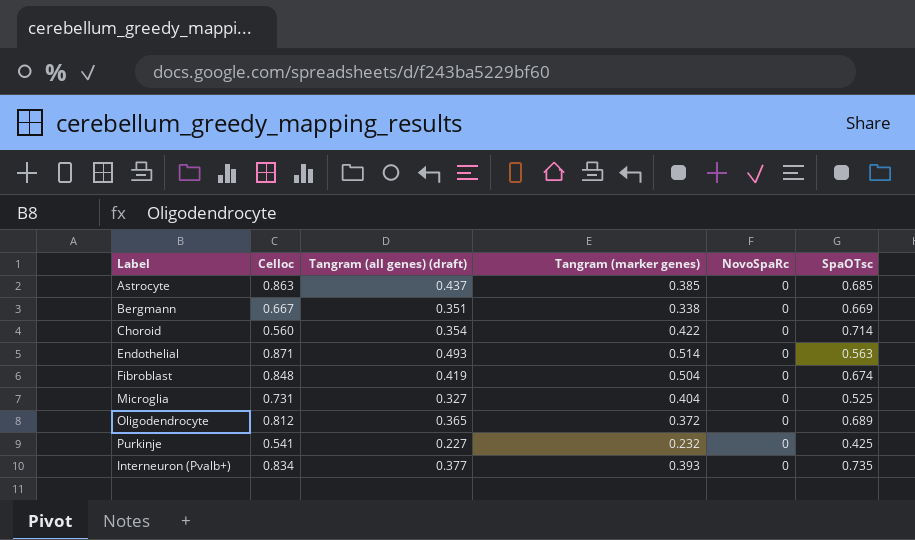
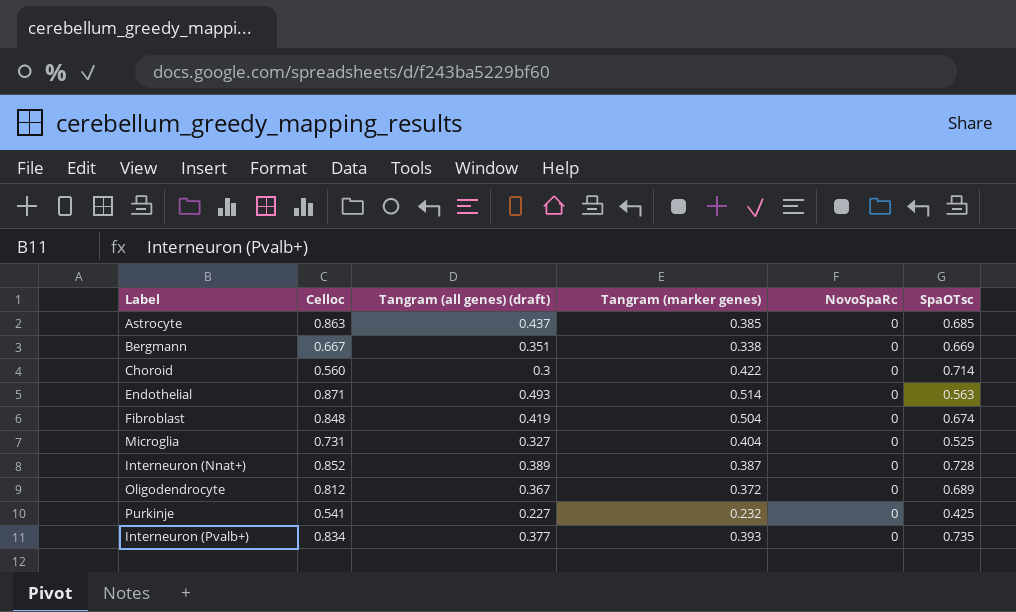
Choroid | Tangram (all genes) (draft): 0.354 -> 0.3
row Interneuron (Nnat+): none -> 0.852 | 0.389 | 0.387 | 0 | 0.728
Oligodendrocyte | Tangram (all genes) (draft): 0.365 -> 0.367

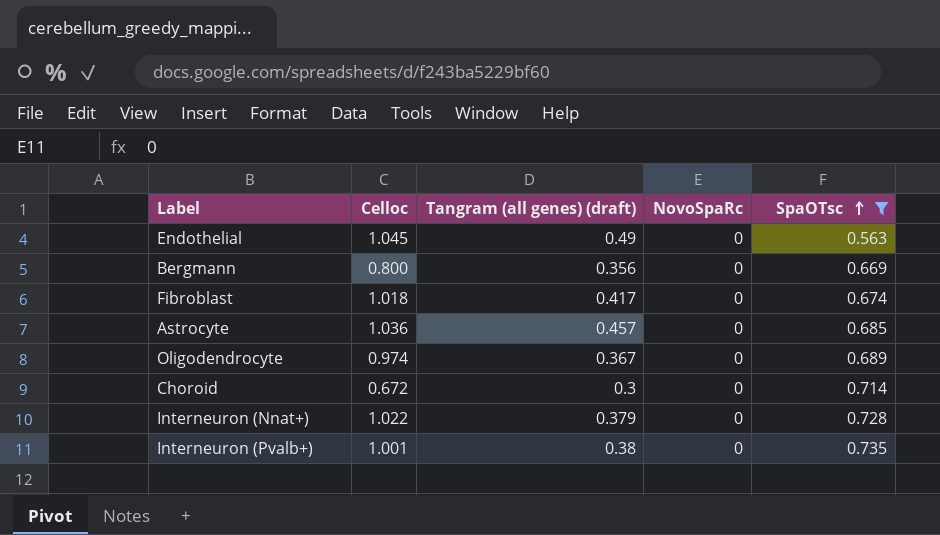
filter: none -> SpaOTsc >= 0.563
row order: none -> SpaOTsc ascending
column Tangram (marker genes) | position: 4 -> none
Endothelial | Celloc: 0.871 -> 1.045
Endothelial | Tangram (all genes) (draft): 0.493 -> 0.49
Bergmann | Celloc: 0.667 -> 0.800
Bergmann | Tangram (all genes) (draft): 0.351 -> 0.356
Fibroblast | Celloc: 0.848 -> 1.018
Fibroblast | Tangram (all genes) (draft): 0.419 -> 0.417
Astrocyte | Celloc: 0.863 -> 1.036
Astrocyte | Tangram (all genes) (draft): 0.437 -> 0.457
Oligodendrocyte | Celloc: 0.812 -> 0.974
Choroid | Celloc: 0.560 -> 0.672
Interneuron (Nnat+) | Celloc: 0.852 -> 1.022
Interneuron (Nnat+) | Tangram (all genes) (draft): 0.389 -> 0.379
Interneuron (Pvalb+) | Celloc: 0.834 -> 1.001
Interneuron (Pvalb+) | Tangram (all genes) (draft): 0.377 -> 0.38

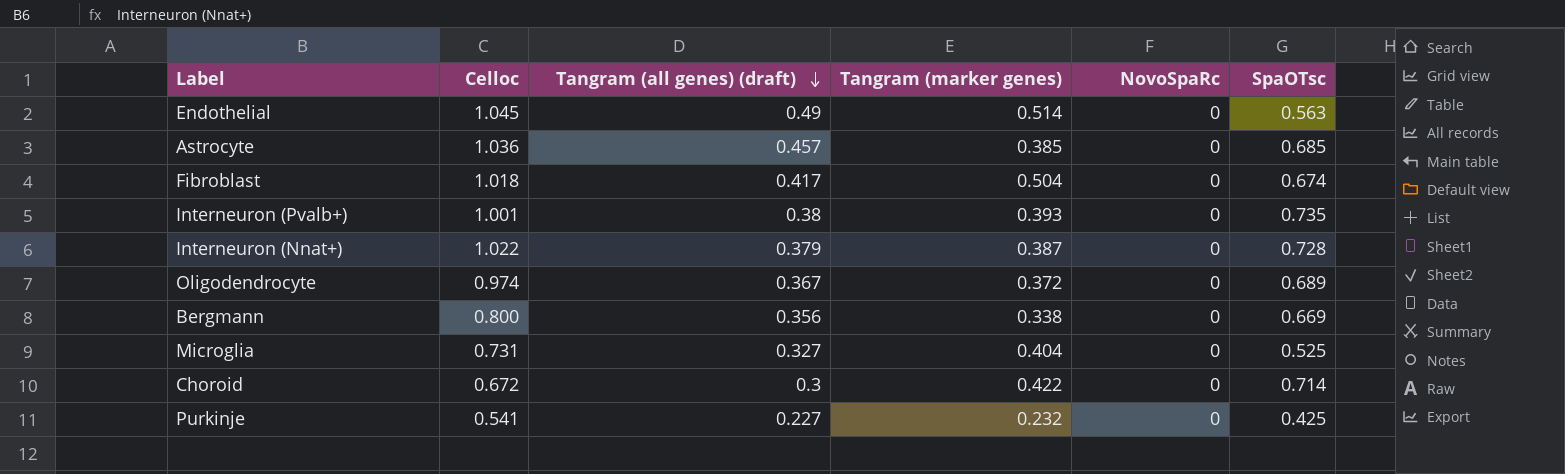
filter: SpaOTsc >= 0.563 -> none
row order: SpaOTsc ascending -> Tangram (all genes) (draft) descending
column Tangram (marker genes) | position: none -> 4

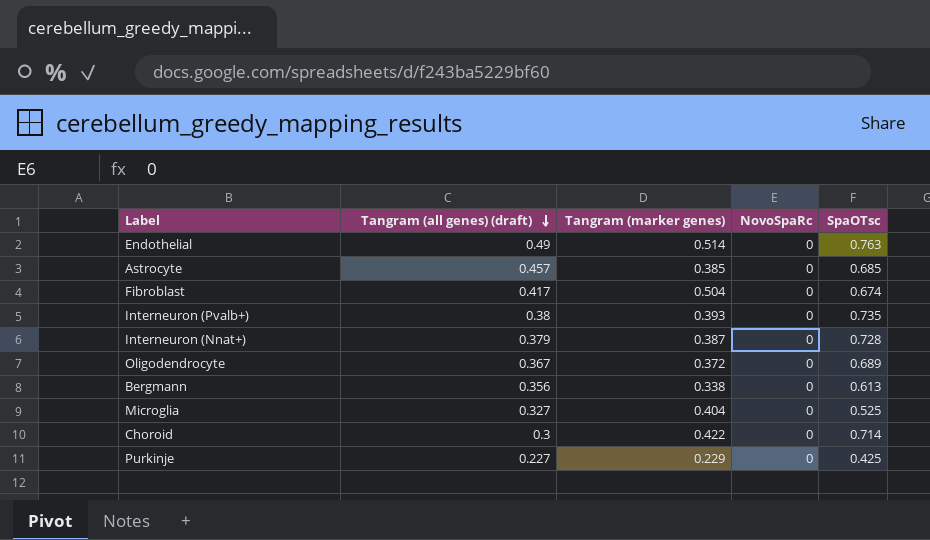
column Celloc | position: 2 -> none
Endothelial | SpaOTsc: 0.563 -> 0.763
Bergmann | SpaOTsc: 0.669 -> 0.613
Purkinje | Tangram (marker genes): 0.232 -> 0.229

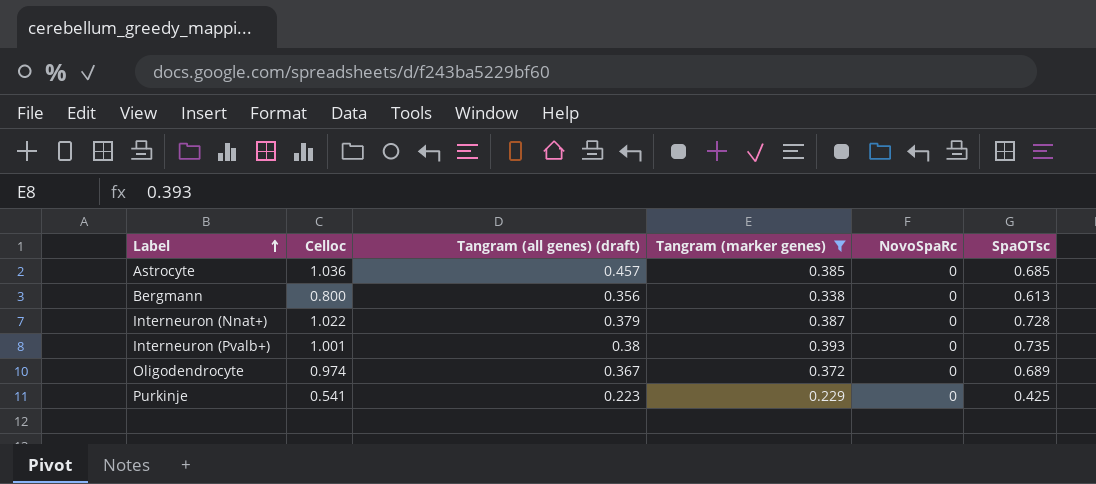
filter: none -> Tangram (marker genes) <= 0.393
row order: Tangram (all genes) (draft) descending -> Label ascending
column Celloc | position: none -> 2
Purkinje | Tangram (all genes) (draft): 0.227 -> 0.223

